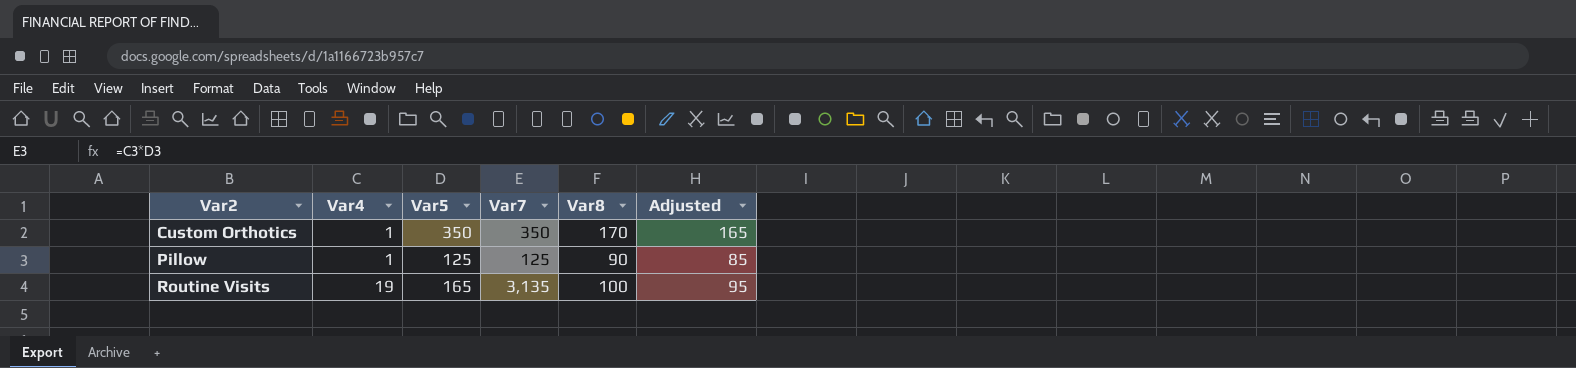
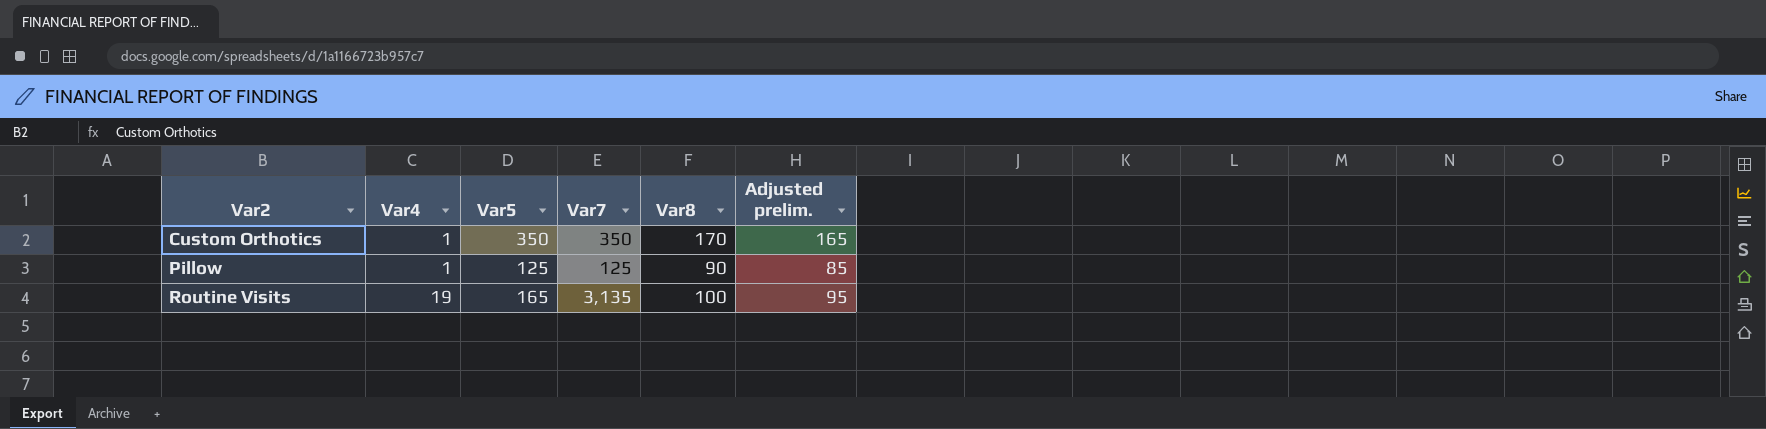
column name: Adjusted -> Adjusted prelim.

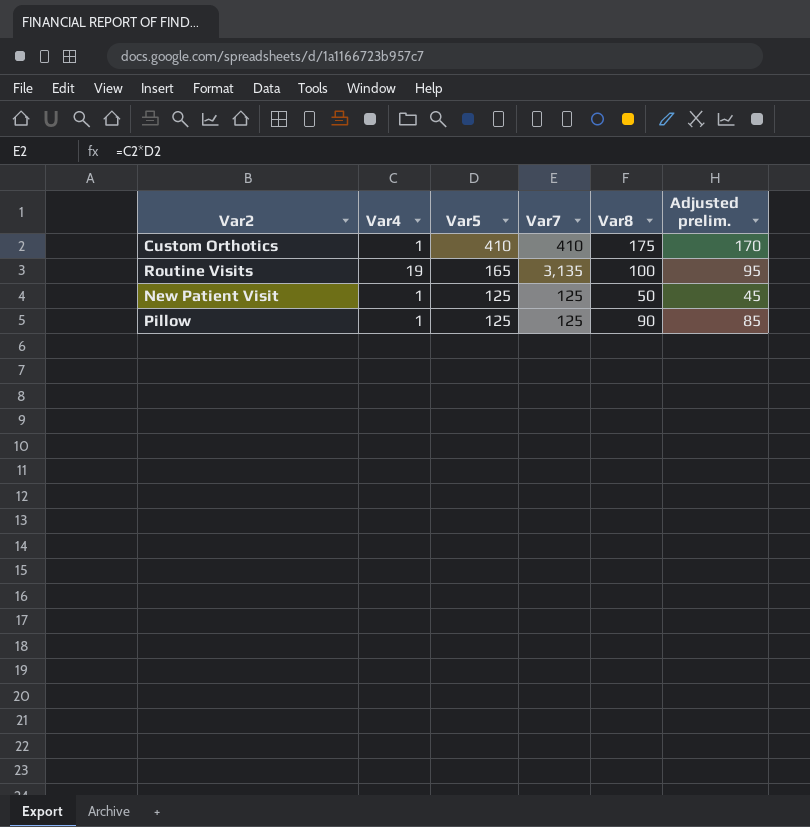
row order: Var2 ascending -> Var5 descending
Custom Orthotics | Var5: 350 -> 410
Custom Orthotics | Var7: 350 -> 410
Custom Orthotics | Var8: 170 -> 175
Custom Orthotics | Adjusted prelim.: 165 -> 170
row New Patient Visit: none -> 1 | 125 | 125 | 50 | 45

